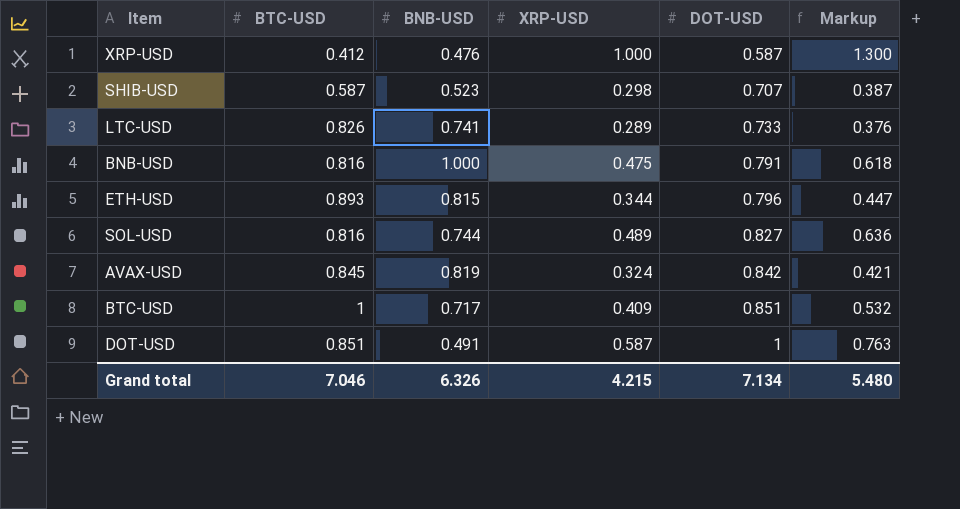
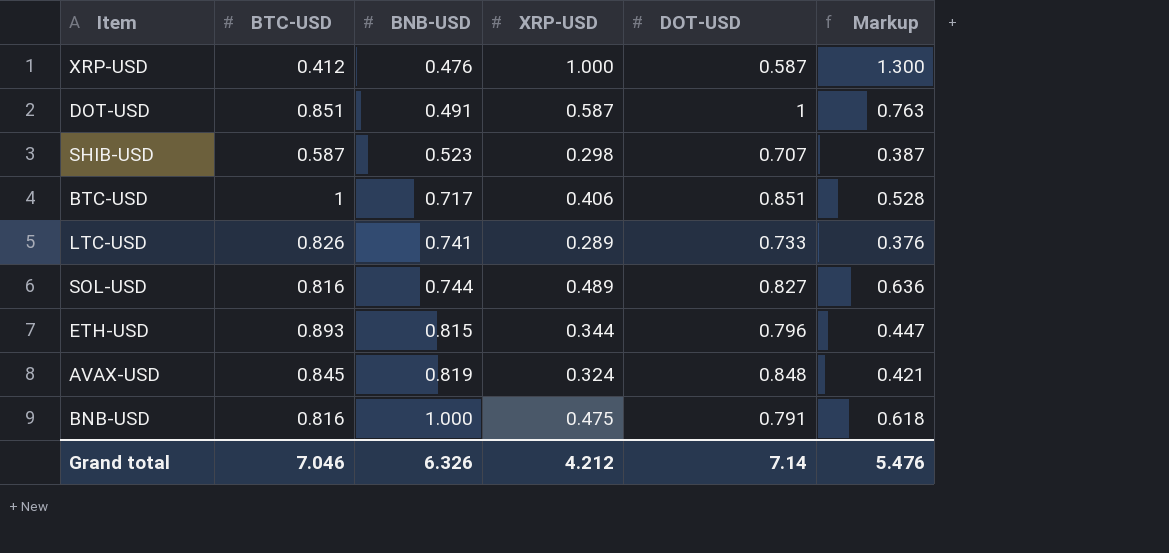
row order: DOT-USD ascending -> BNB-USD ascending
BTC-USD | XRP-USD: 0.409 -> 0.406
BTC-USD | Markup: 0.532 -> 0.528
AVAX-USD | DOT-USD: 0.842 -> 0.848
Grand total | XRP-USD: 4.215 -> 4.212
Grand total | DOT-USD: 7.134 -> 7.14
Grand total | Markup: 5.480 -> 5.476

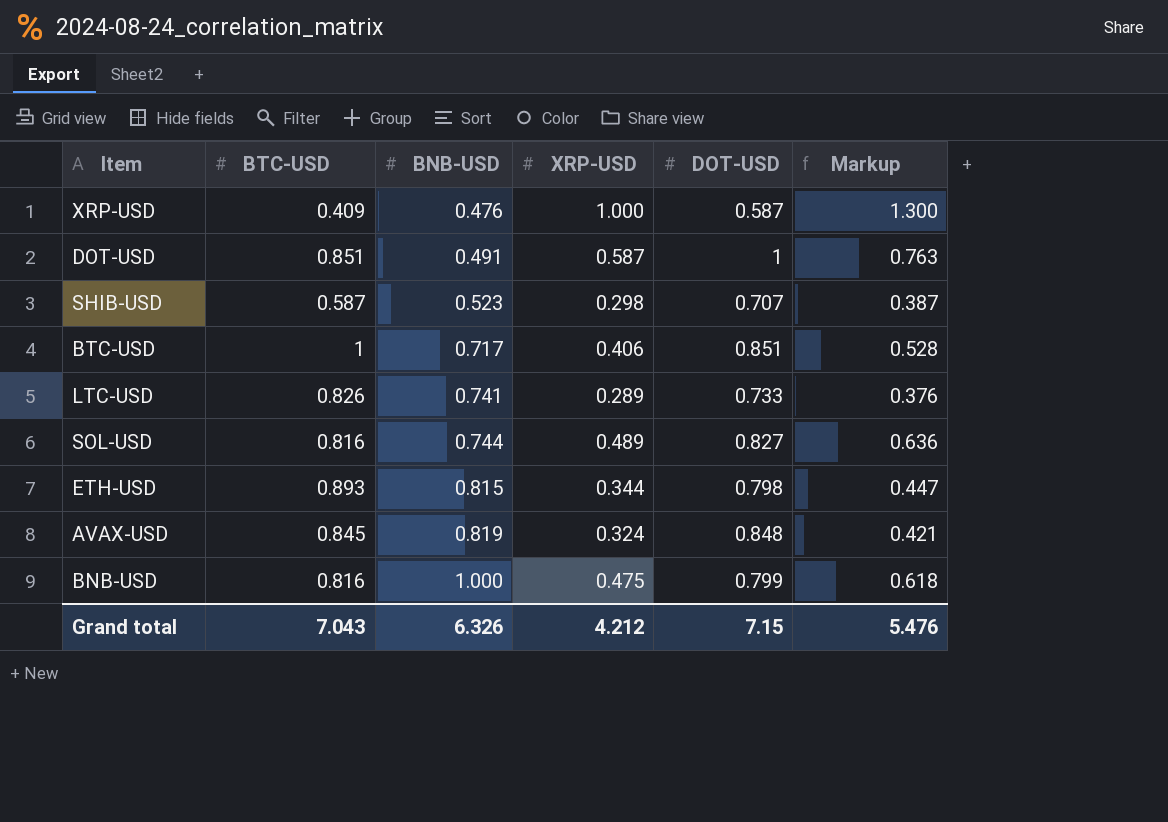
XRP-USD | BTC-USD: 0.412 -> 0.409
ETH-USD | DOT-USD: 0.796 -> 0.798
BNB-USD | DOT-USD: 0.791 -> 0.799
Grand total | BTC-USD: 7.046 -> 7.043
Grand total | DOT-USD: 7.14 -> 7.15

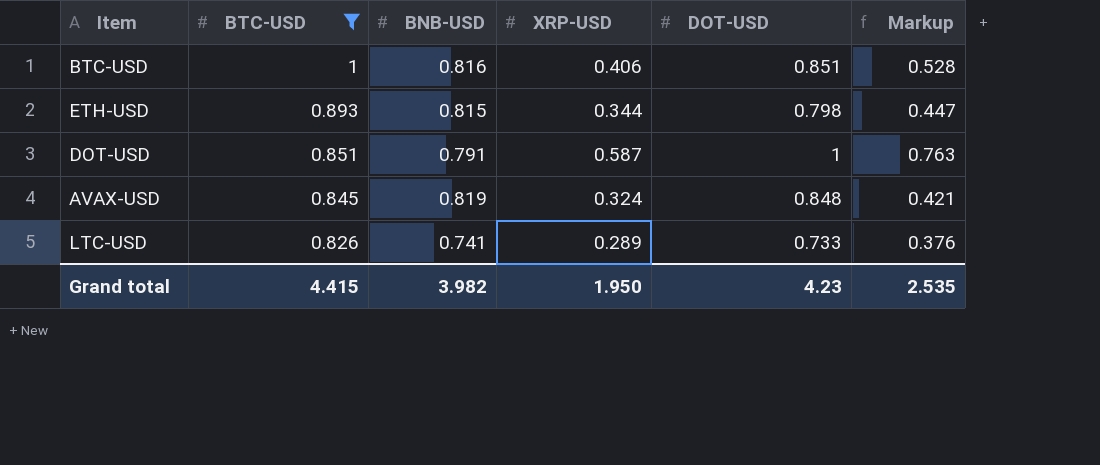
filter: none -> BTC-USD >= 0.826
row order: BNB-USD ascending -> BTC-USD descending
BTC-USD | BNB-USD: 0.717 -> 0.816
DOT-USD | BNB-USD: 0.491 -> 0.791
Grand total | BTC-USD: 7.043 -> 4.415
Grand total | BNB-USD: 6.326 -> 3.982
Grand total | XRP-USD: 4.212 -> 1.950
Grand total | DOT-USD: 7.15 -> 4.23
Grand total | Markup: 5.476 -> 2.535

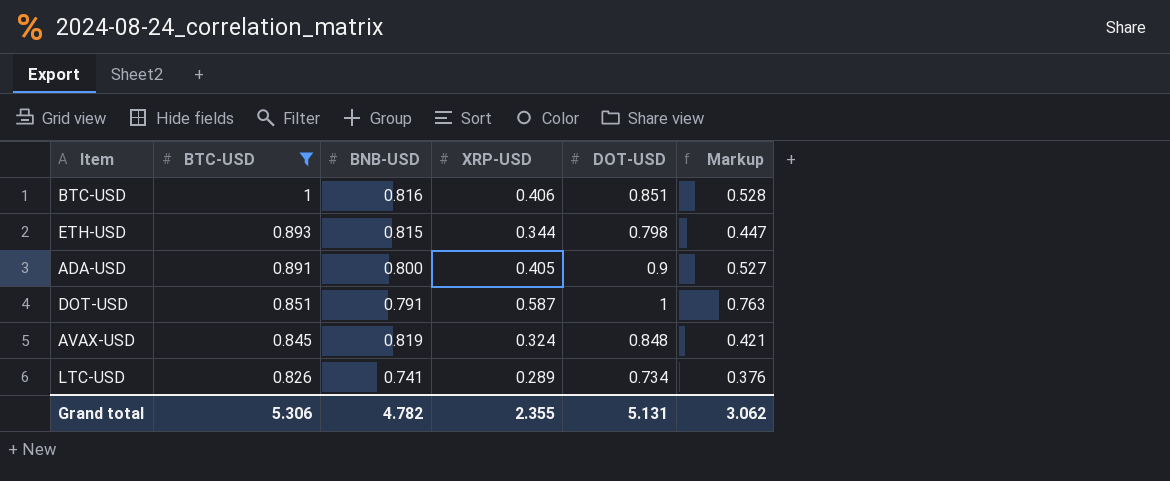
row ADA-USD: none -> 0.891 | 0.800 | 0.405 | 0.9 | 0.527
LTC-USD | DOT-USD: 0.733 -> 0.734
Grand total | BTC-USD: 4.415 -> 5.306
Grand total | BNB-USD: 3.982 -> 4.782
Grand total | XRP-USD: 1.950 -> 2.355
Grand total | DOT-USD: 4.23 -> 5.131
Grand total | Markup: 2.535 -> 3.062

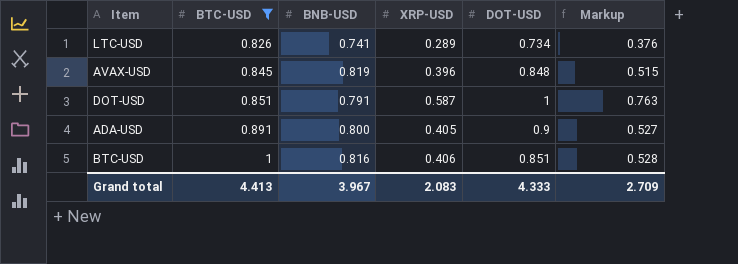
row order: BTC-USD descending -> BTC-USD ascending
row ETH-USD: 0.893 | 0.815 | 0.344 | 0.798 | 0.447 -> none
AVAX-USD | XRP-USD: 0.324 -> 0.396
AVAX-USD | Markup: 0.421 -> 0.515
Grand total | BTC-USD: 5.306 -> 4.413
Grand total | BNB-USD: 4.782 -> 3.967
Grand total | XRP-USD: 2.355 -> 2.083
Grand total | DOT-USD: 5.131 -> 4.333
Grand total | Markup: 3.062 -> 2.709

